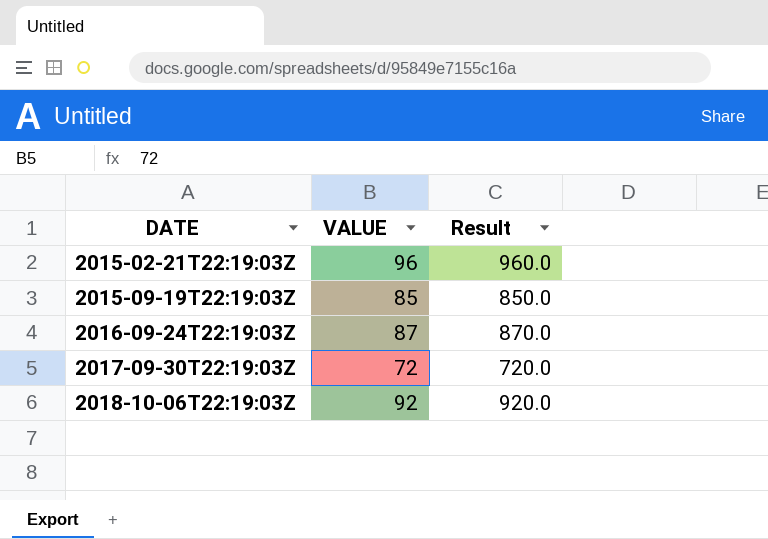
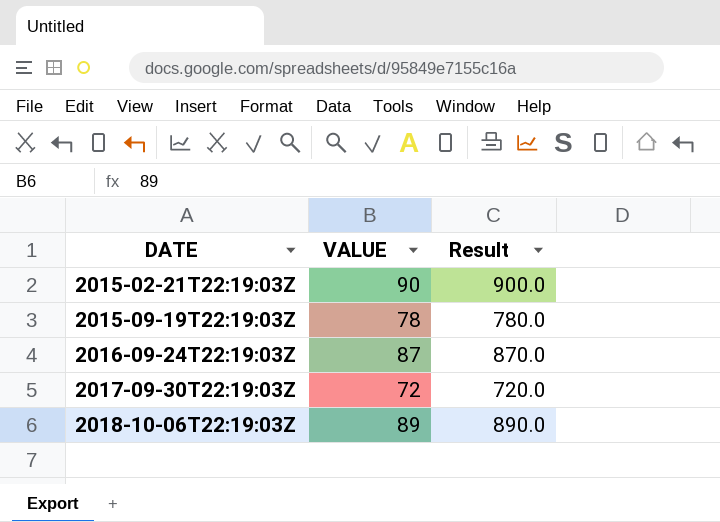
2015-02-21T22:19:03Z | VALUE: 96 -> 90
2015-02-21T22:19:03Z | Result: 960.0 -> 900.0
2015-09-19T22:19:03Z | VALUE: 85 -> 78
2015-09-19T22:19:03Z | Result: 850.0 -> 780.0
2018-10-06T22:19:03Z | VALUE: 92 -> 89
2018-10-06T22:19:03Z | Result: 920.0 -> 890.0

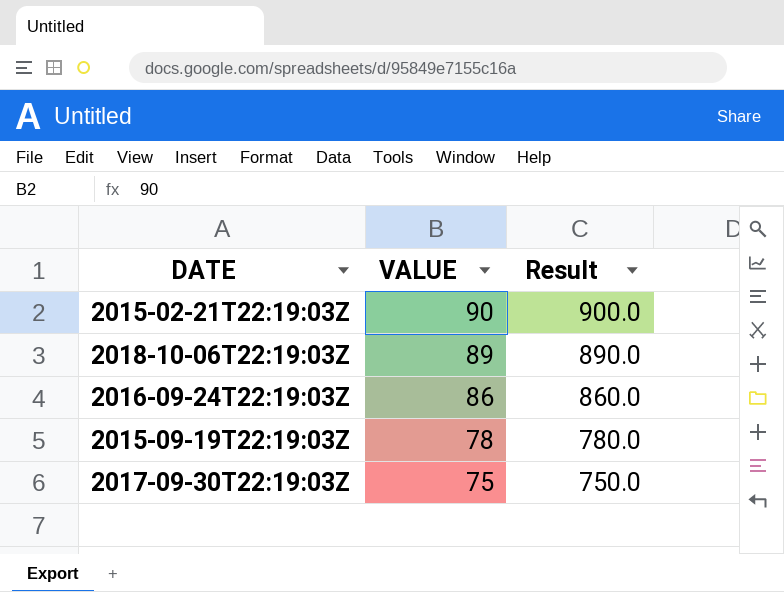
row order: DATE ascending -> VALUE descending
2016-09-24T22:19:03Z | VALUE: 87 -> 86
2016-09-24T22:19:03Z | Result: 870.0 -> 860.0
2017-09-30T22:19:03Z | VALUE: 72 -> 75
2017-09-30T22:19:03Z | Result: 720.0 -> 750.0

